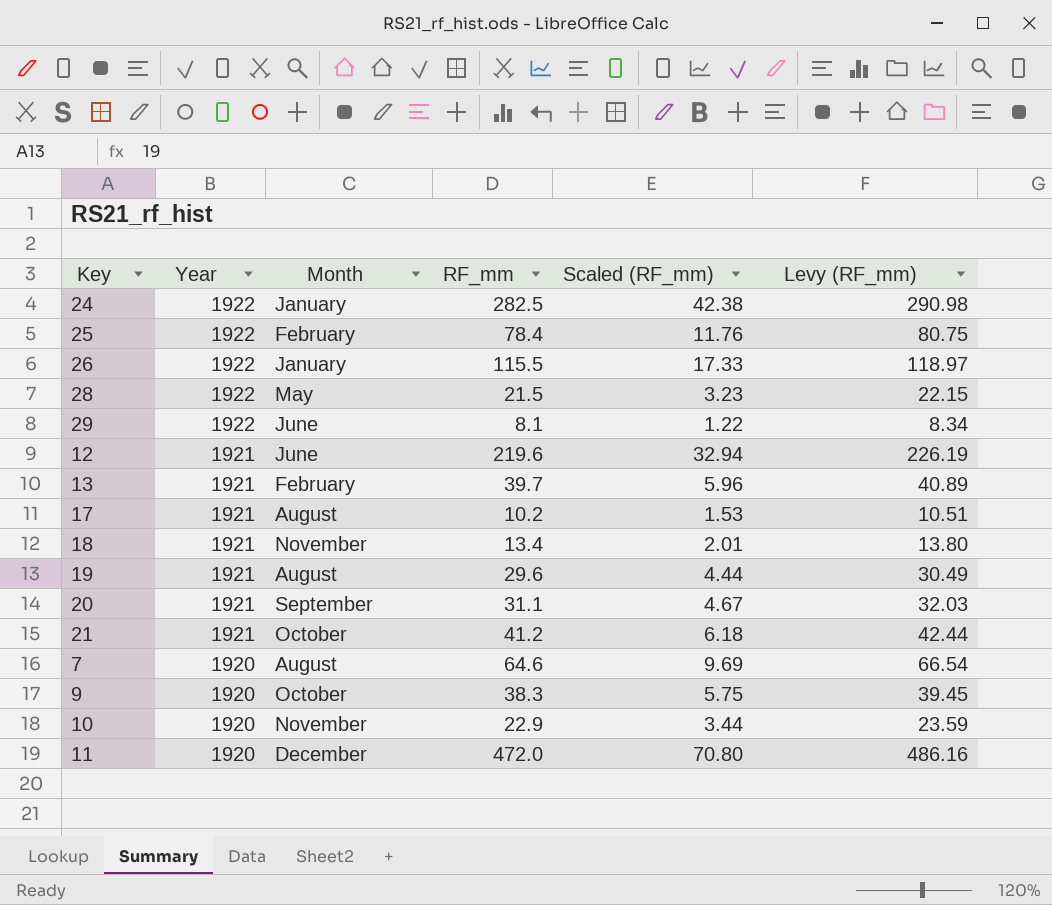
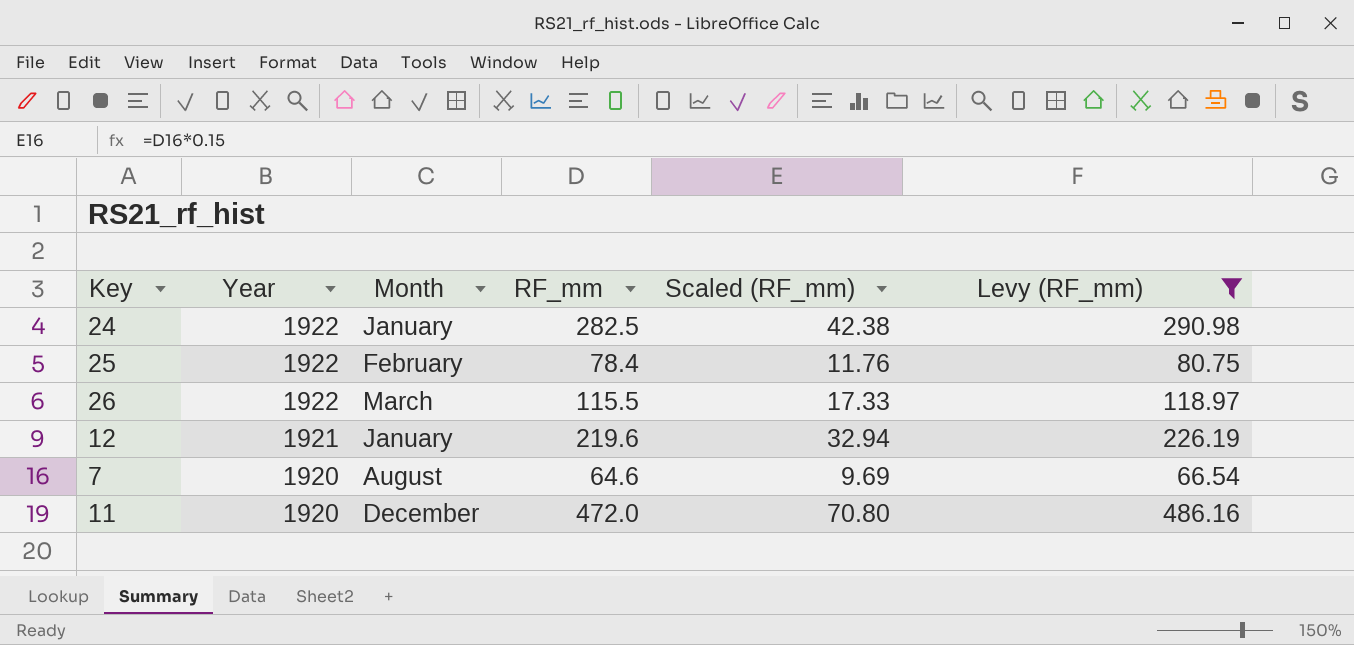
filter: none -> Levy (RF_mm) >= 66.54
26 | Month: January -> March
12 | Month: June -> January

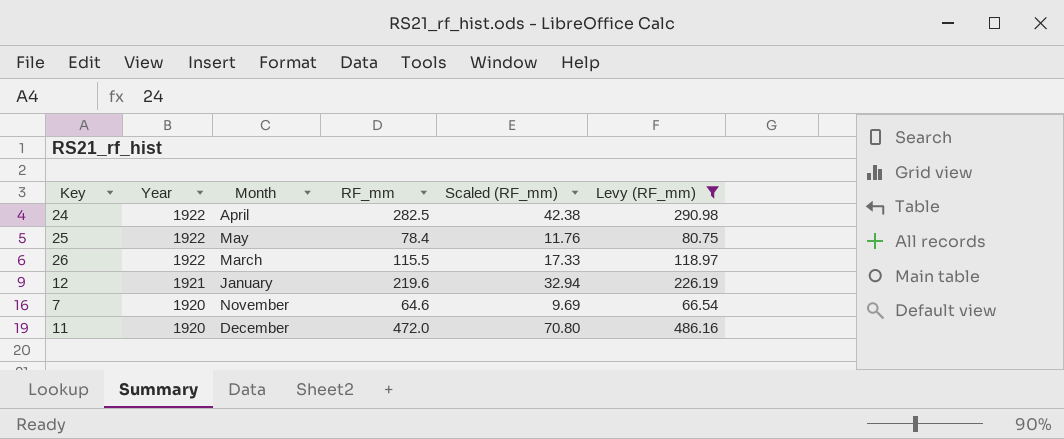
24 | Month: January -> April
25 | Month: February -> May
7 | Month: August -> November

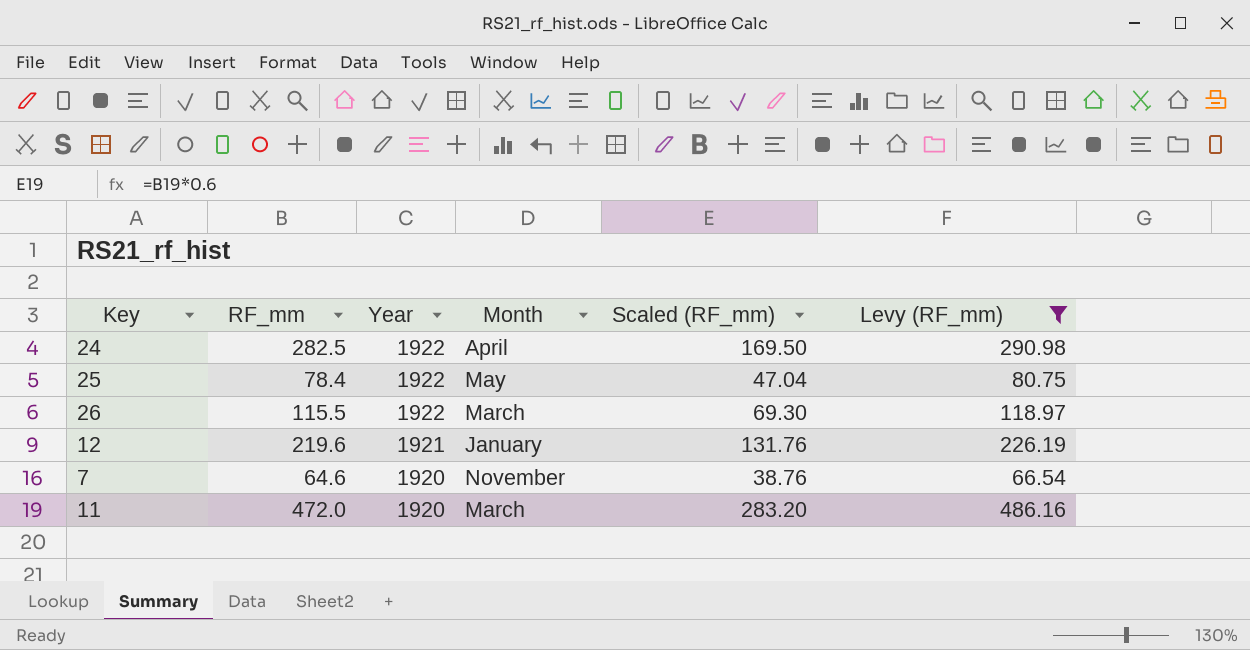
column RF_mm | position: 4 -> 2
column Scaled (RF_mm) | formula: [RF_mm] * 0.15 -> [RF_mm] * 0.6
11 | Month: December -> March

